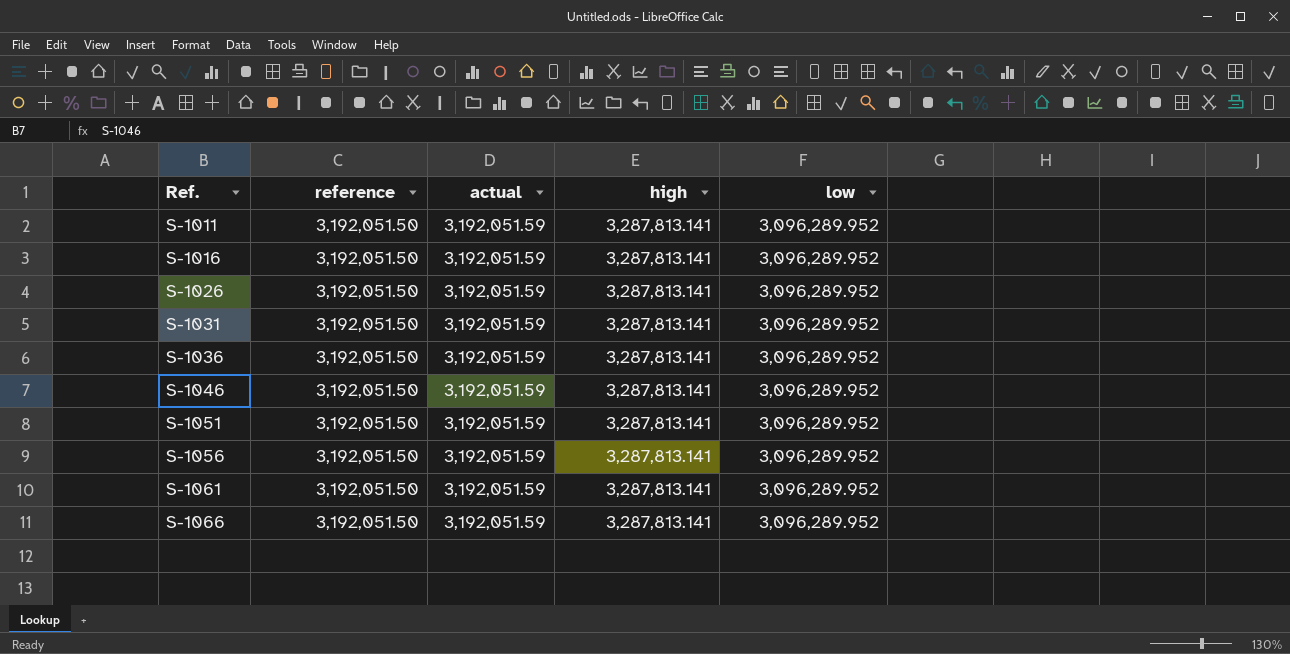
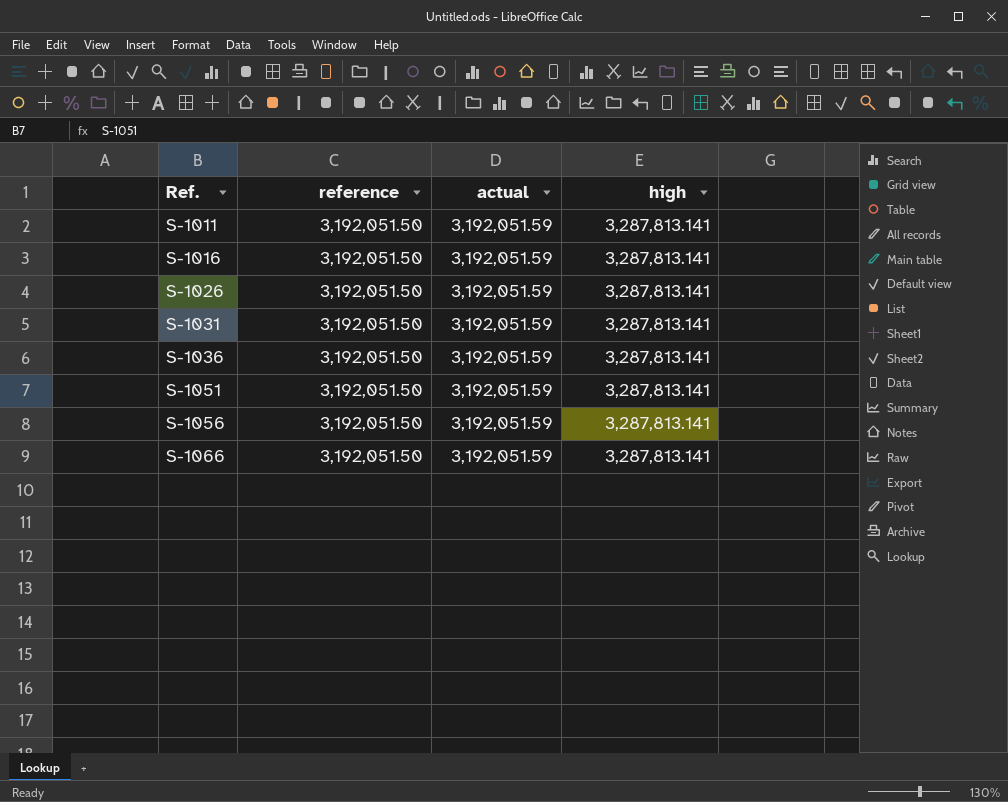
column low | position: 5 -> none
row S-1046: 3,192,051.50 | 3,192,051.59 | 3,287,813.141 | 3,096,289.952 -> none
row S-1061: 3,192,051.50 | 3,192,051.59 | 3,287,813.141 | 3,096,289.952 -> none

